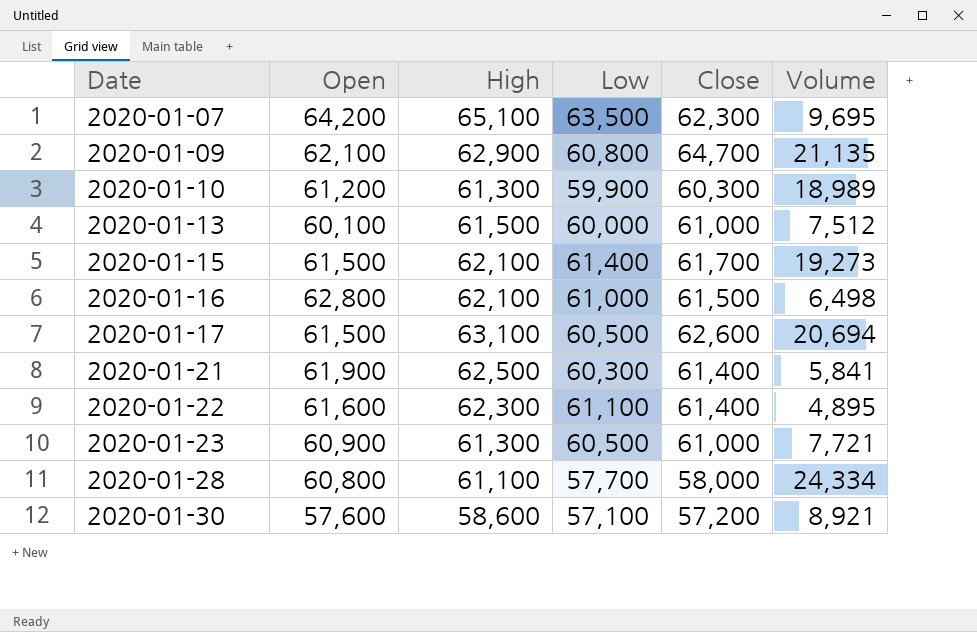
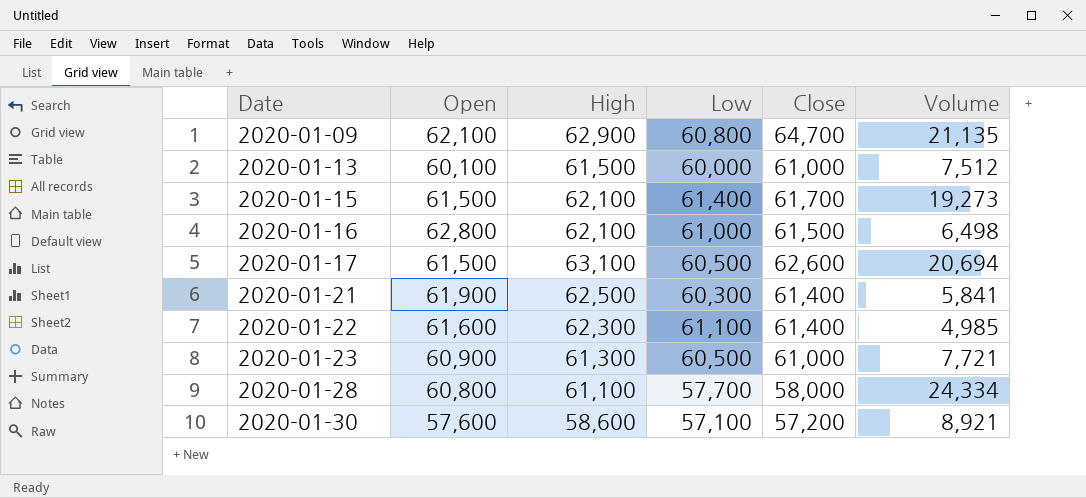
row 2020-01-07: 64,200 | 65,100 | 63,500 | 62,300 | 9,695 -> none
row 2020-01-10: 61,200 | 61,300 | 59,900 | 60,300 | 18,989 -> none
2020-01-22 | Volume: 4,895 -> 4,985

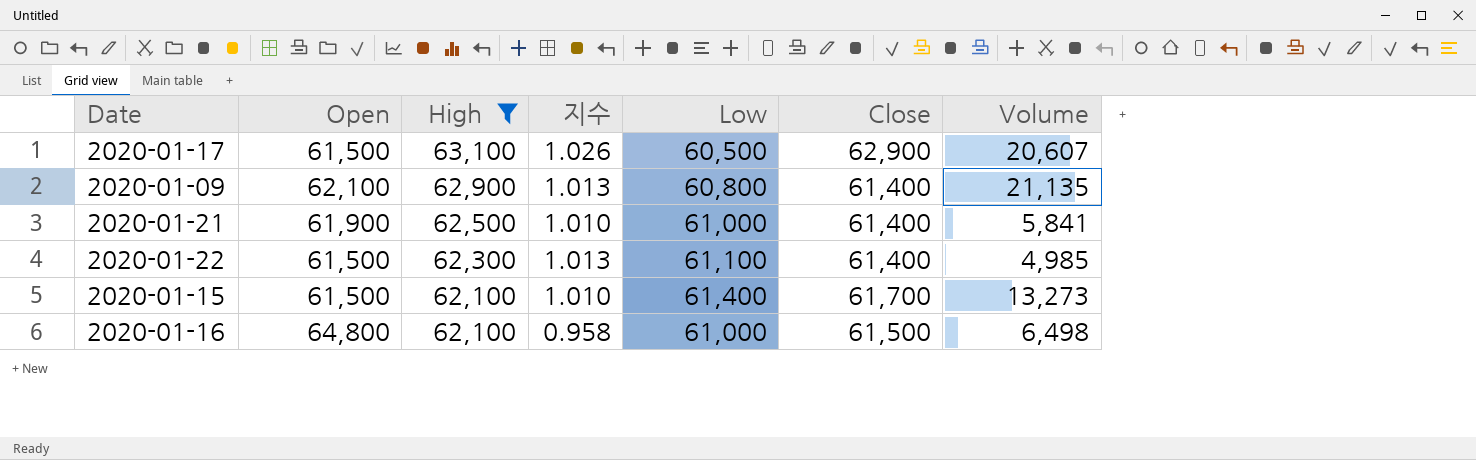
filter: none -> High >= 62,100
row order: Date ascending -> High descending
column 지수 | formula: none -> [High] / [Open]
2020-01-17 | Close: 62,600 -> 62,900
2020-01-17 | Volume: 20,694 -> 20,607
2020-01-09 | Close: 64,700 -> 61,400
2020-01-21 | Low: 60,300 -> 61,000
2020-01-22 | Open: 61,600 -> 61,500
2020-01-15 | Volume: 19,273 -> 13,273
2020-01-16 | Open: 62,800 -> 64,800

